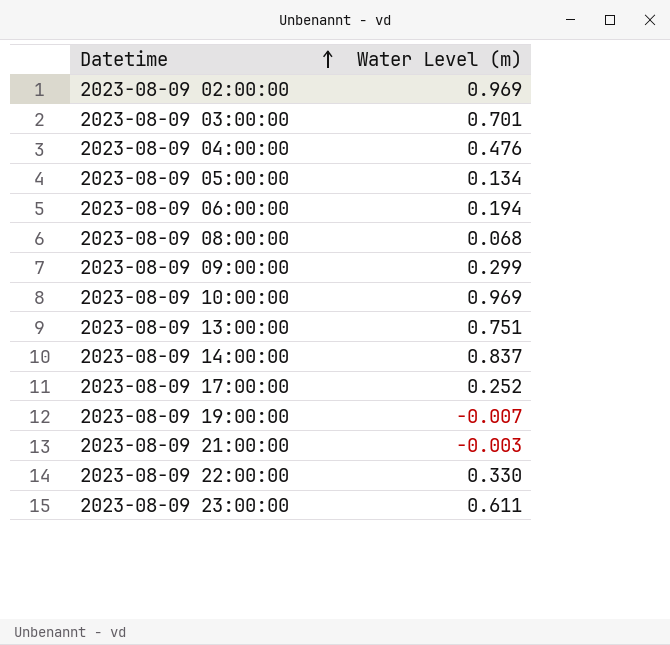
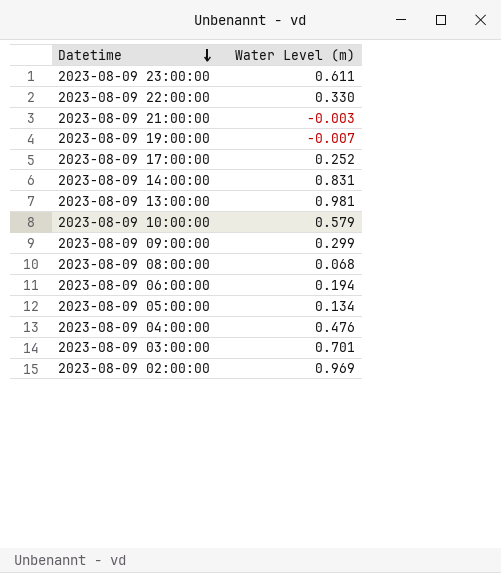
row order: Datetime ascending -> Datetime descending
2023-08-09 14:00:00 | Water Level (m): 0.837 -> 0.831
2023-08-09 13:00:00 | Water Level (m): 0.751 -> 0.981
2023-08-09 10:00:00 | Water Level (m): 0.969 -> 0.579

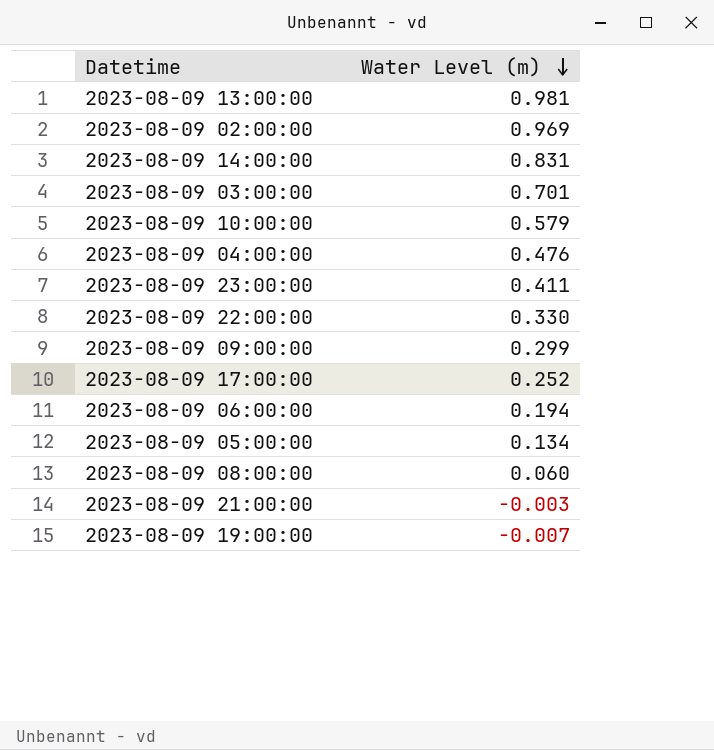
row order: Datetime descending -> Water Level (m) descending
2023-08-09 23:00:00 | Water Level (m): 0.611 -> 0.411
2023-08-09 08:00:00 | Water Level (m): 0.068 -> 0.060

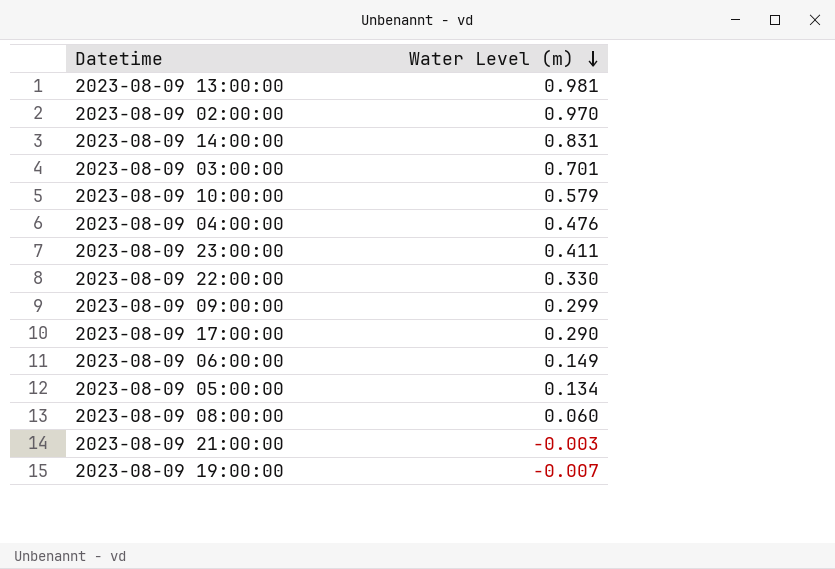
2023-08-09 02:00:00 | Water Level (m): 0.969 -> 0.970
2023-08-09 17:00:00 | Water Level (m): 0.252 -> 0.290
2023-08-09 06:00:00 | Water Level (m): 0.194 -> 0.149

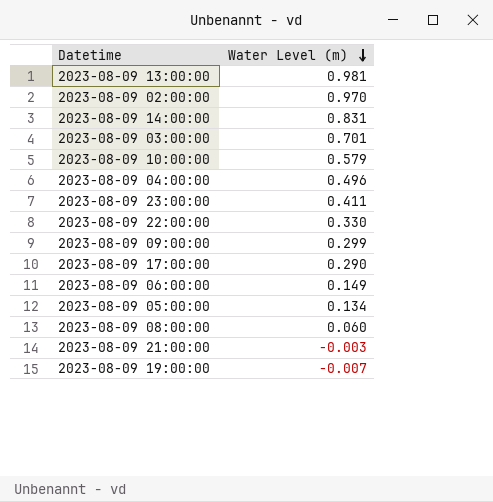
2023-08-09 04:00:00 | Water Level (m): 0.476 -> 0.496

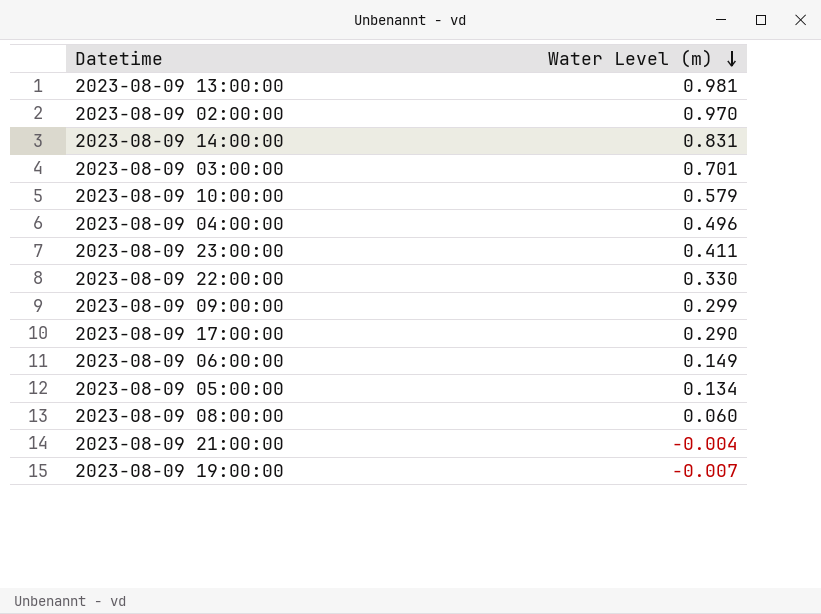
2023-08-09 21:00:00 | Water Level (m): -0.003 -> -0.004

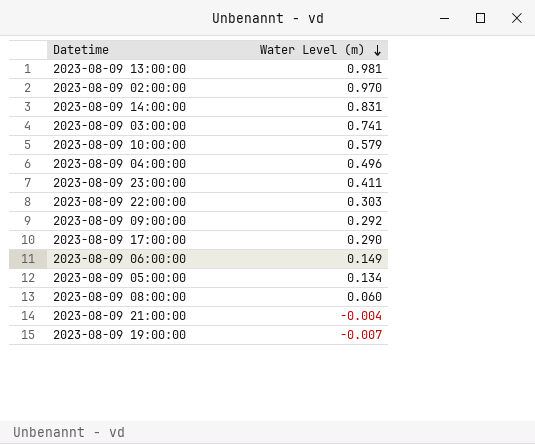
2023-08-09 03:00:00 | Water Level (m): 0.701 -> 0.741
2023-08-09 22:00:00 | Water Level (m): 0.330 -> 0.303
2023-08-09 09:00:00 | Water Level (m): 0.299 -> 0.292

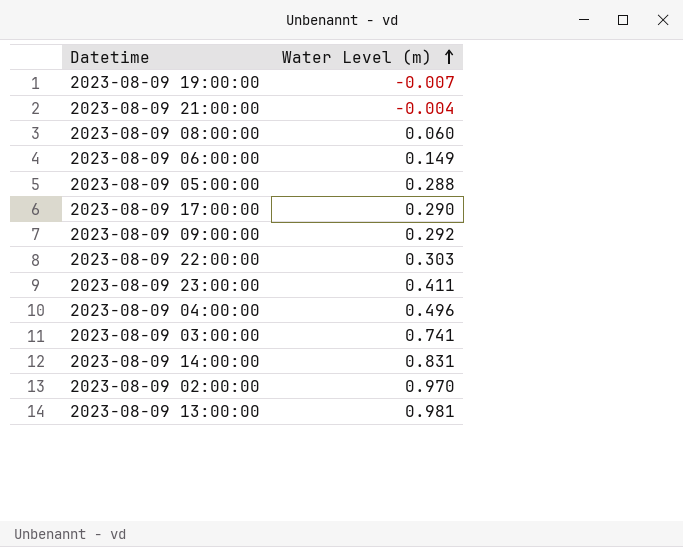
row order: Water Level (m) descending -> Water Level (m) ascending
row 2023-08-09 10:00:00: 0.579 -> none
2023-08-09 05:00:00 | Water Level (m): 0.134 -> 0.288

